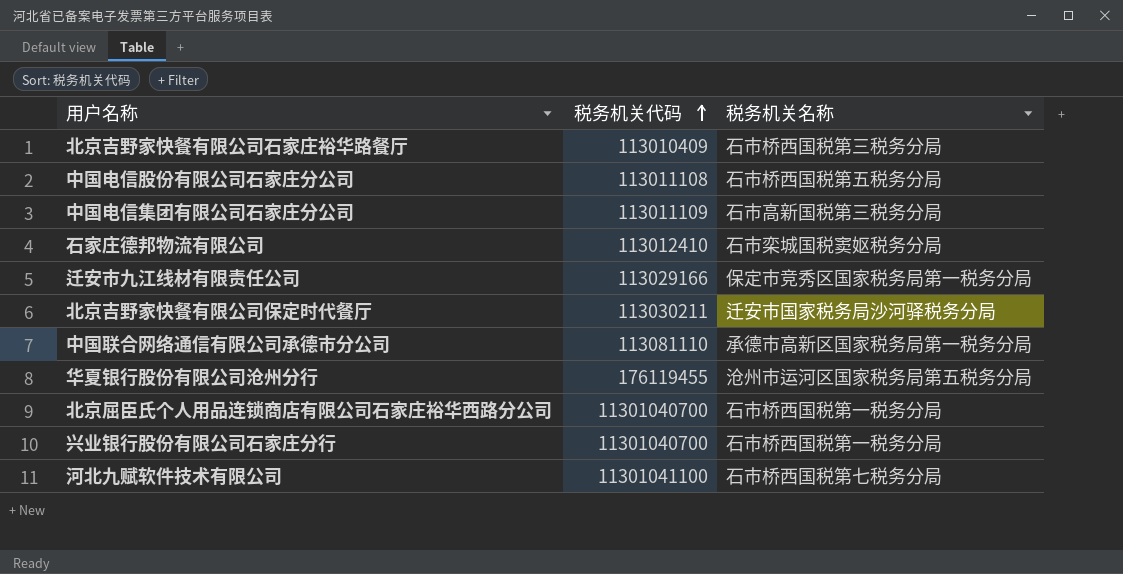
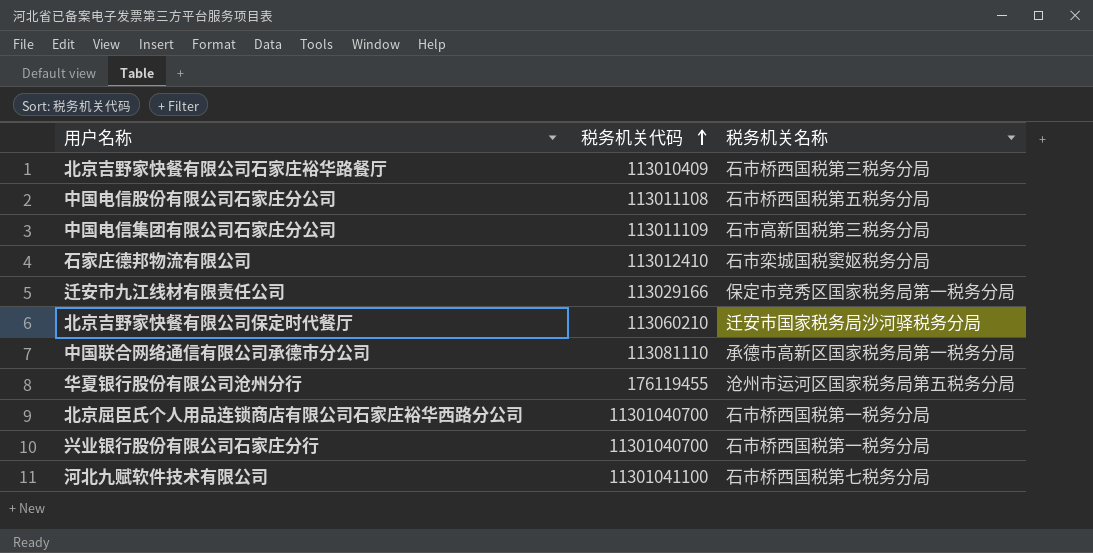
北京吉野家快餐有限公司保定时代餐厅 | 税务机关代码: 113030211 -> 113060210

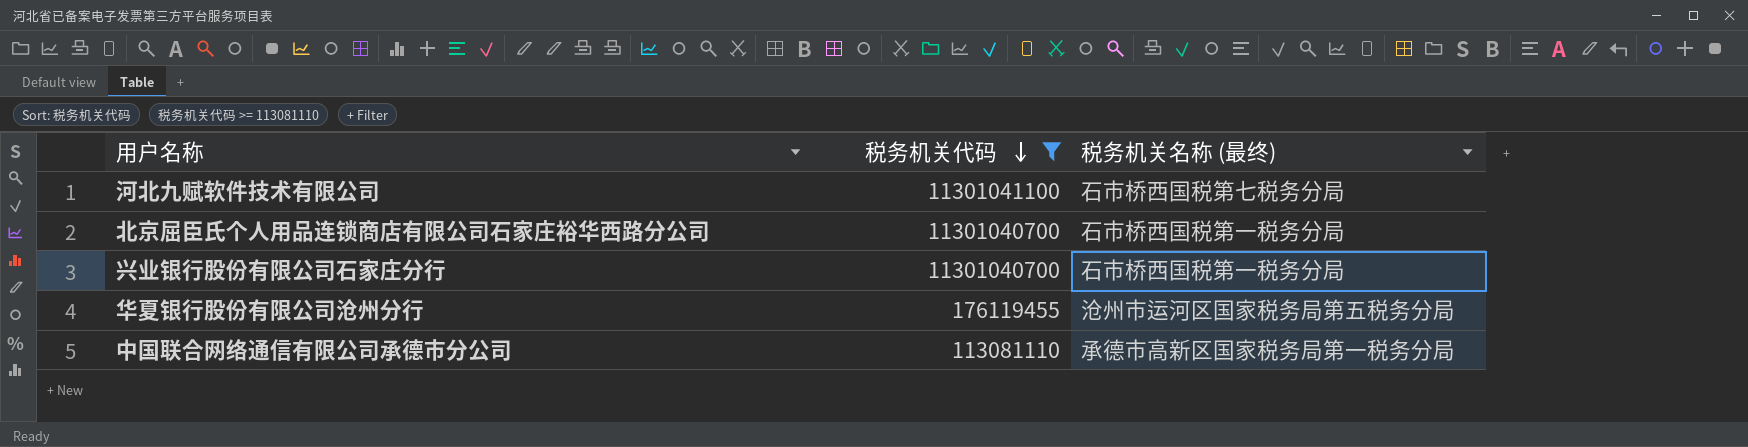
filter: none -> 税务机关代码 >= 113081110
row order: 税务机关代码 ascending -> 税务机关代码 descending
column name: 税务机关名称 -> 税务机关名称 (最终)

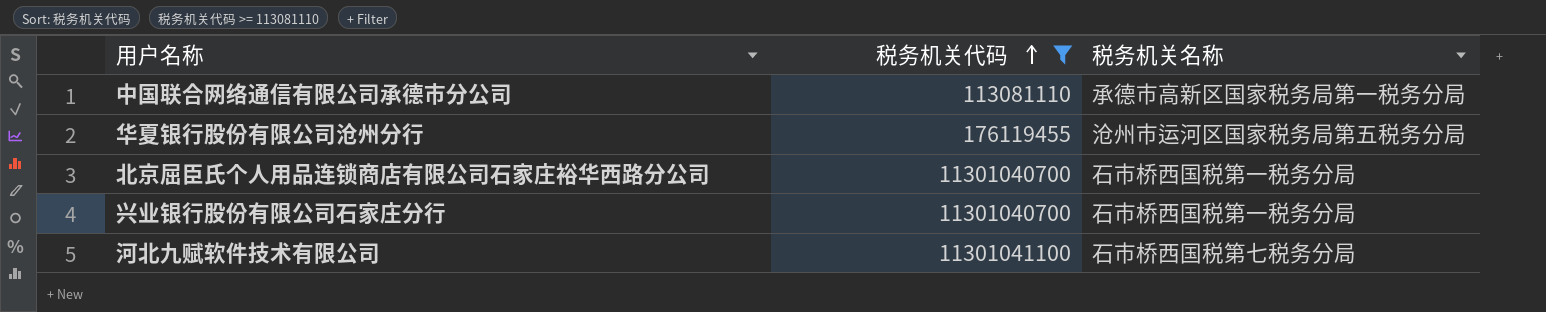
row order: 税务机关代码 descending -> 税务机关代码 ascending
column name: 税务机关名称 (最终) -> 税务机关名称

